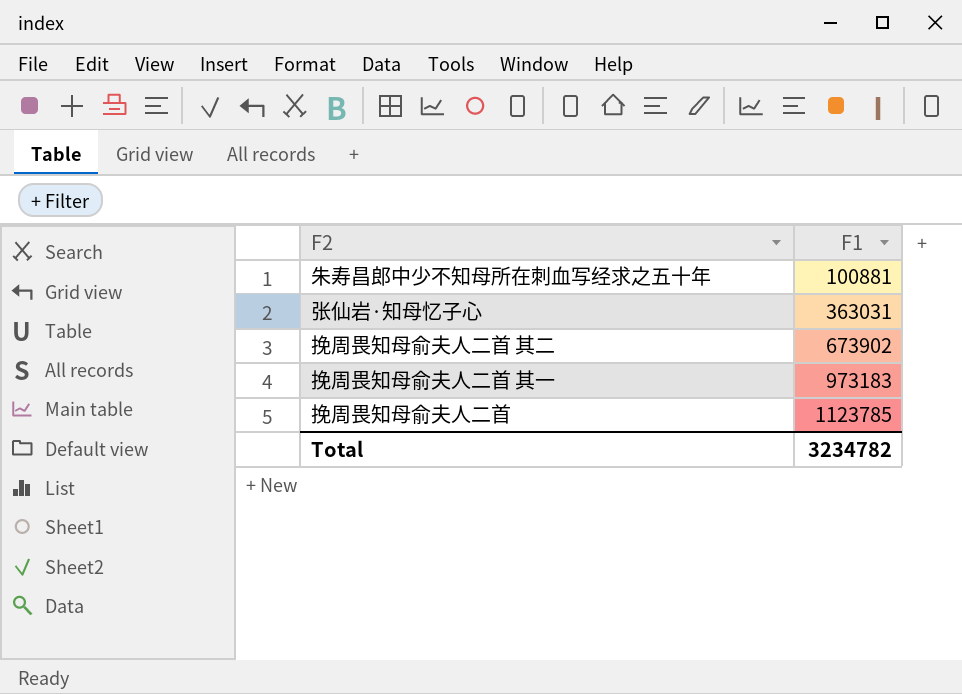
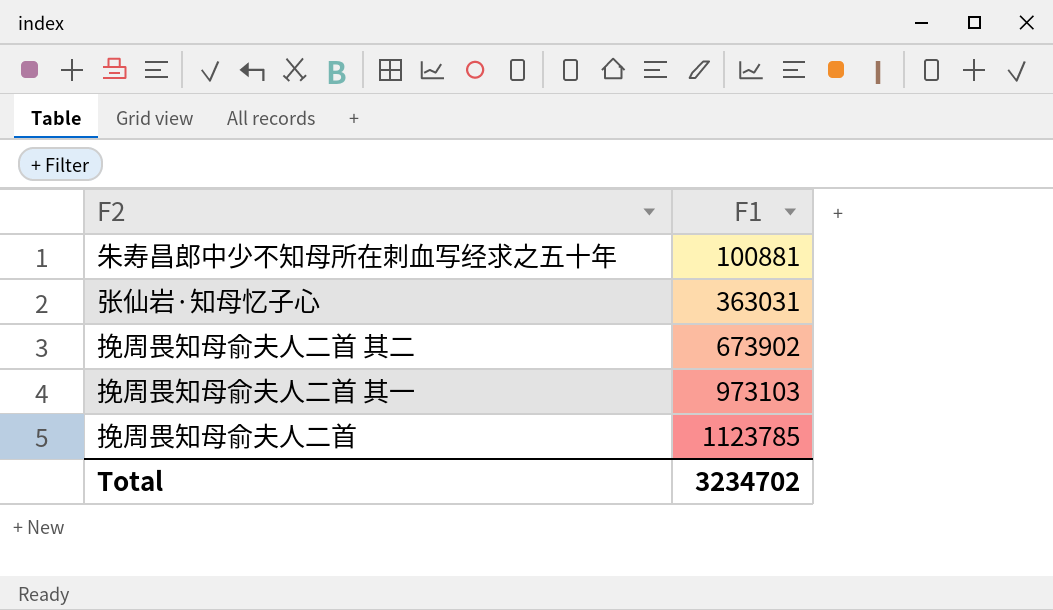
挽周畏知母俞夫人二首 其一 | F1: 973183 -> 973103
Total | F1: 3234782 -> 3234702

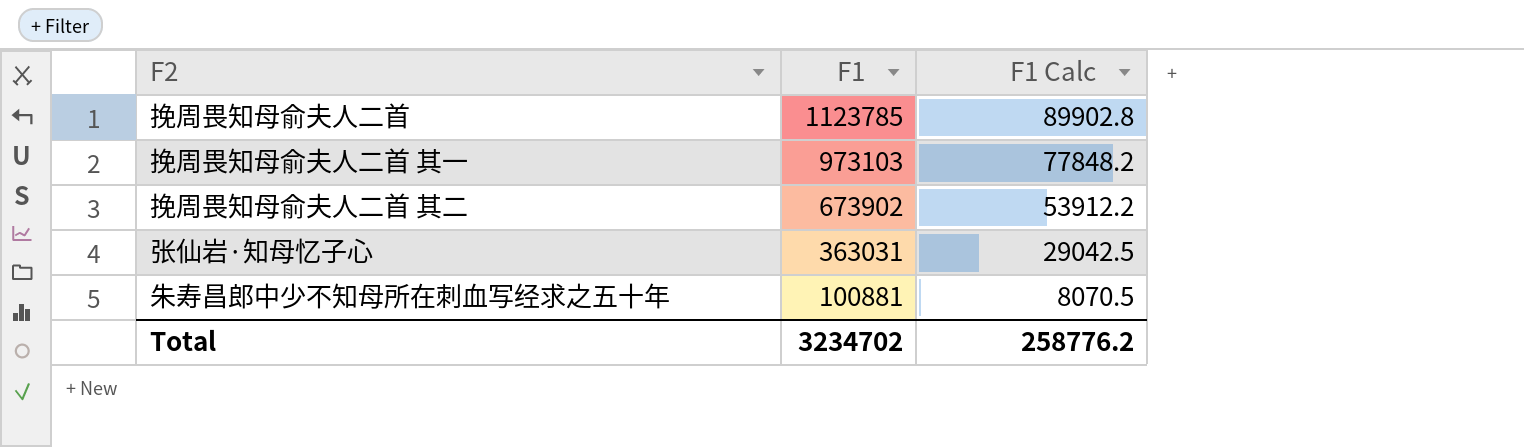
row order: F1 ascending -> F1 descending
column F1 Calc | formula: none -> [F1] * 0.08

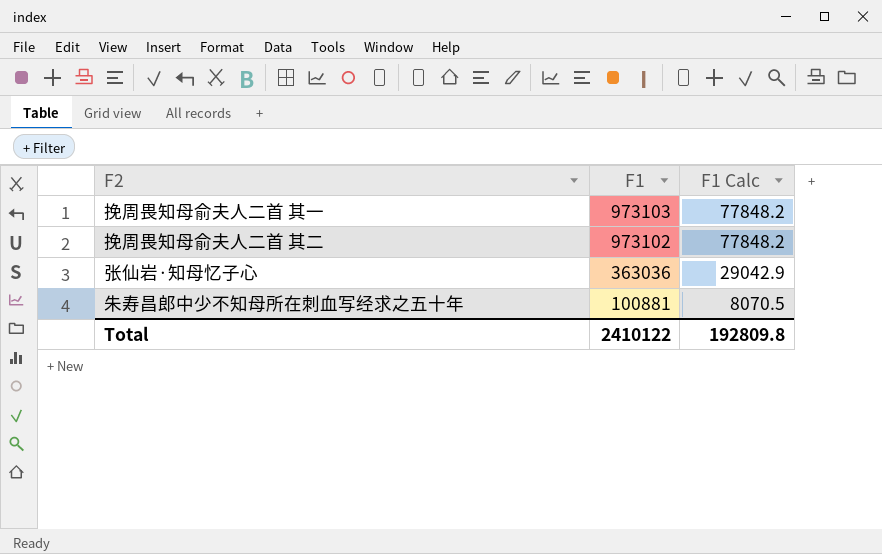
row 挽周畏知母俞夫人二首: 1123785 | 89902.8 -> none
挽周畏知母俞夫人二首 其二 | F1: 673902 -> 973102
挽周畏知母俞夫人二首 其二 | F1 Calc: 53912.2 -> 77848.2
张仙岩·知母忆子心 | F1: 363031 -> 363036
张仙岩·知母忆子心 | F1 Calc: 29042.5 -> 29042.9
Total | F1: 3234702 -> 2410122
Total | F1 Calc: 258776.2 -> 192809.8

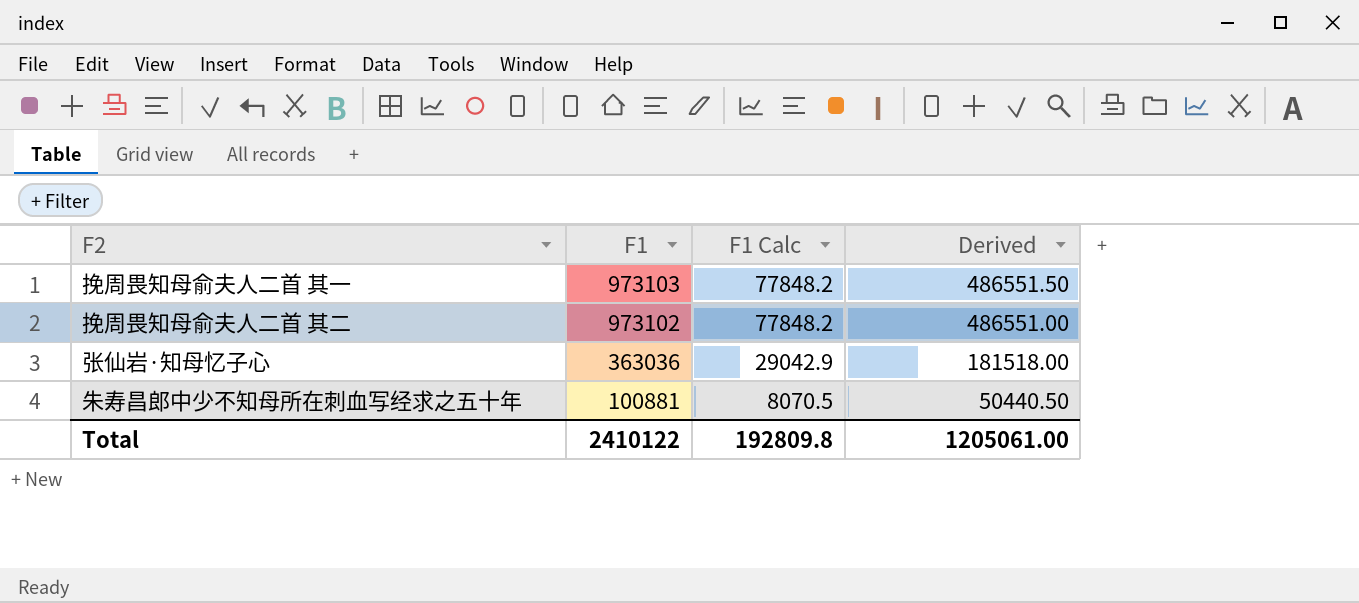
column Derived | formula: none -> [F1] * 0.5

